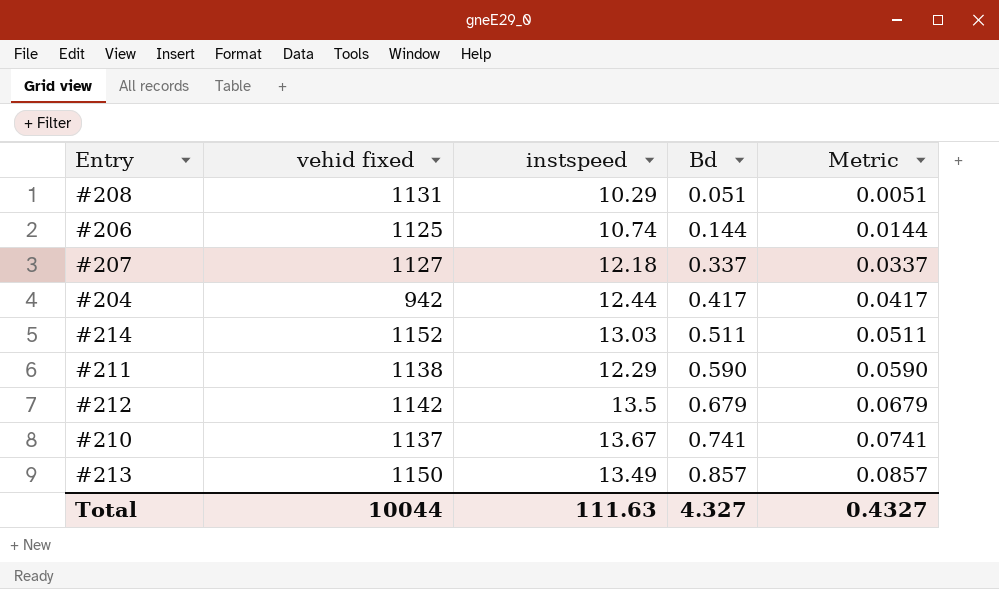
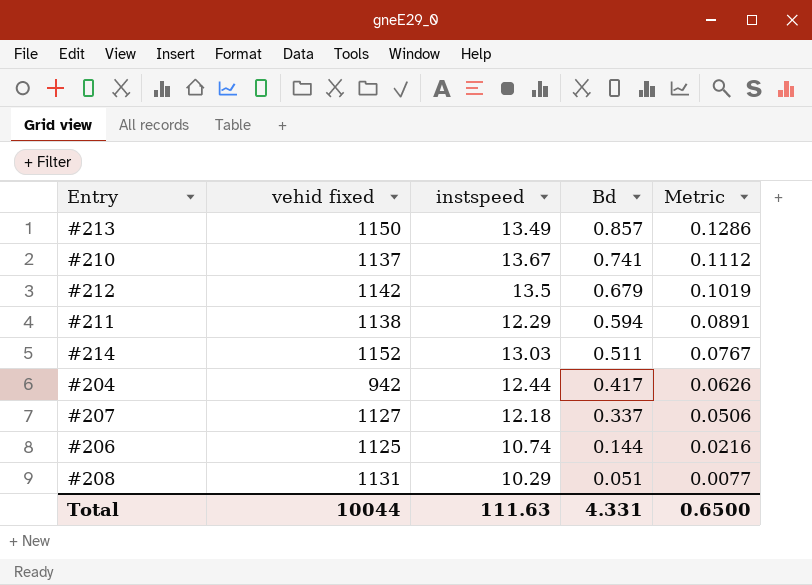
row order: Bd ascending -> Bd descending
column Metric | formula: [Bd] * 0.1 -> [Bd] * 0.15
#211 | Bd: 0.590 -> 0.594
Total | Bd: 4.327 -> 4.331
Total | Metric: 0.4327 -> 0.6500

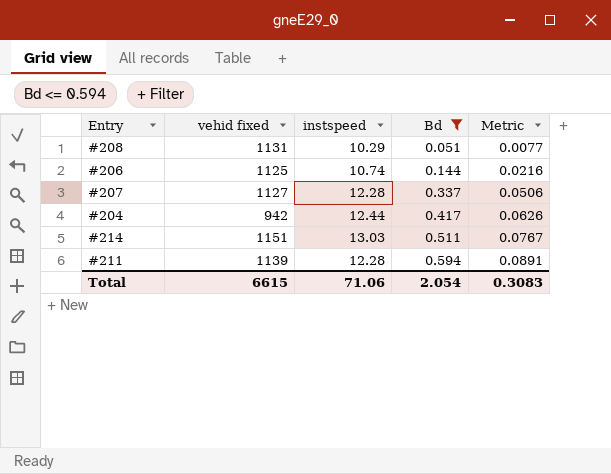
filter: none -> Bd <= 0.594
row order: Bd descending -> Bd ascending
#207 | instspeed: 12.18 -> 12.28
#214 | vehid fixed: 1152 -> 1151
#211 | vehid fixed: 1138 -> 1139
#211 | instspeed: 12.29 -> 12.28
Total | vehid fixed: 10044 -> 6615
Total | instspeed: 111.63 -> 71.06
Total | Bd: 4.331 -> 2.054
Total | Metric: 0.6500 -> 0.3083

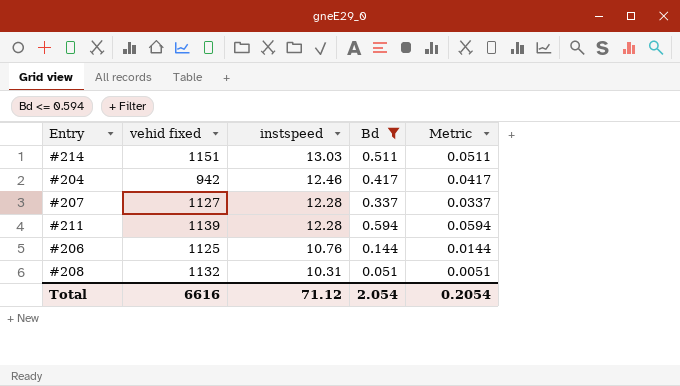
row order: Bd ascending -> instspeed descending
column Metric | formula: [Bd] * 0.15 -> [Bd] * 0.1
#204 | instspeed: 12.44 -> 12.46
#206 | instspeed: 10.74 -> 10.76
#208 | vehid fixed: 1131 -> 1132
#208 | instspeed: 10.29 -> 10.31
Total | vehid fixed: 6615 -> 6616
Total | instspeed: 71.06 -> 71.12
Total | Metric: 0.3083 -> 0.2054

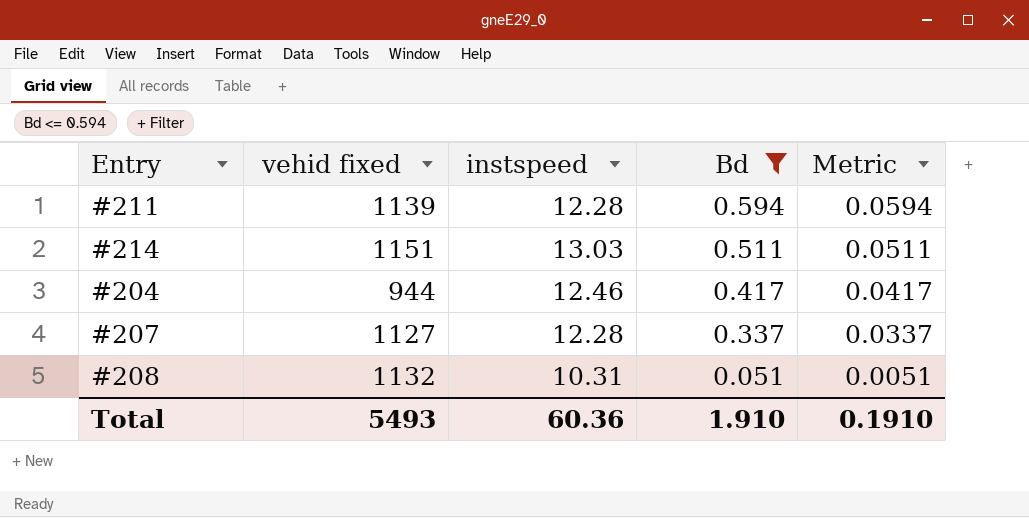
row order: instspeed descending -> Bd descending
row #206: 1125 | 10.76 | 0.144 | 0.0144 -> none
#204 | vehid fixed: 942 -> 944
Total | vehid fixed: 6616 -> 5493
Total | instspeed: 71.12 -> 60.36
Total | Bd: 2.054 -> 1.910
Total | Metric: 0.2054 -> 0.1910

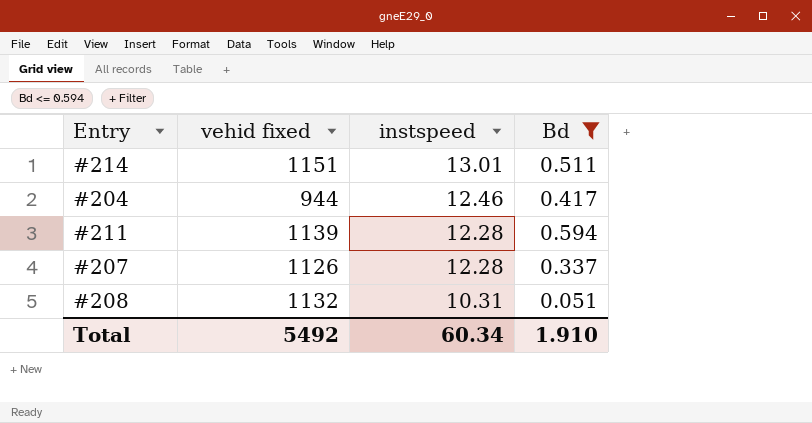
row order: Bd descending -> instspeed descending
column Metric | formula: [Bd] * 0.1 -> none
#214 | instspeed: 13.03 -> 13.01
#207 | vehid fixed: 1127 -> 1126
Total | vehid fixed: 5493 -> 5492
Total | instspeed: 60.36 -> 60.34

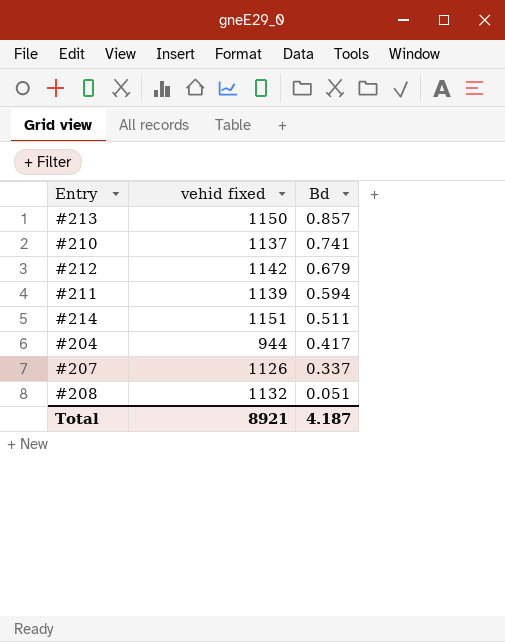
filter: Bd <= 0.594 -> none
row order: instspeed descending -> Bd descending
column instspeed | position: 3 -> none
Total | vehid fixed: 5492 -> 8921
Total | Bd: 1.910 -> 4.187

